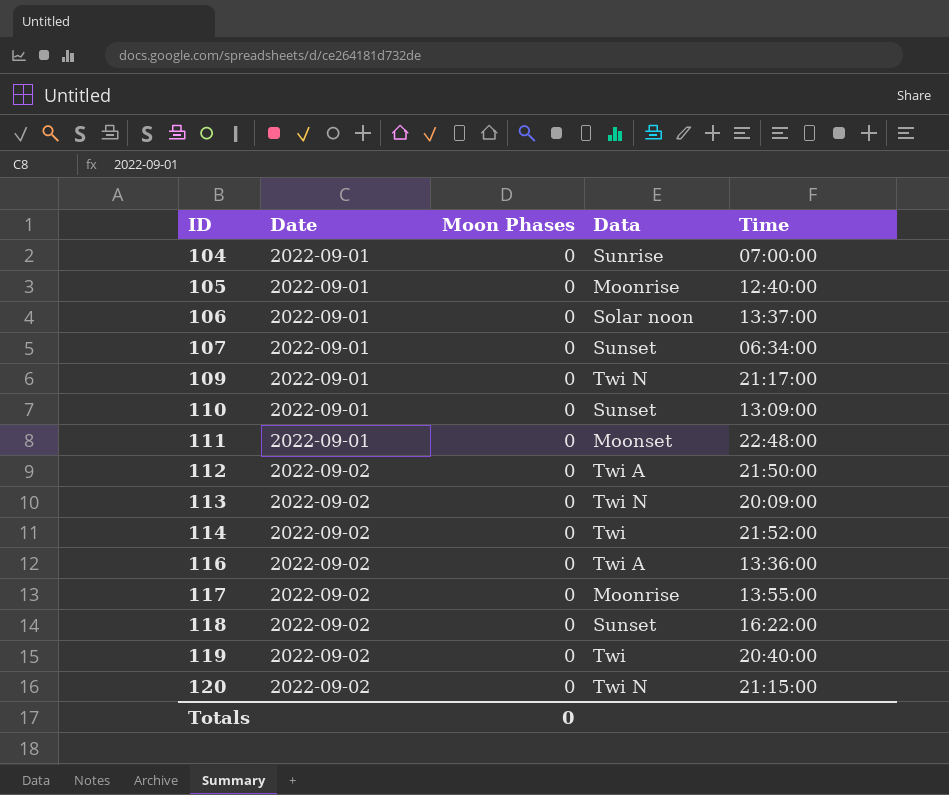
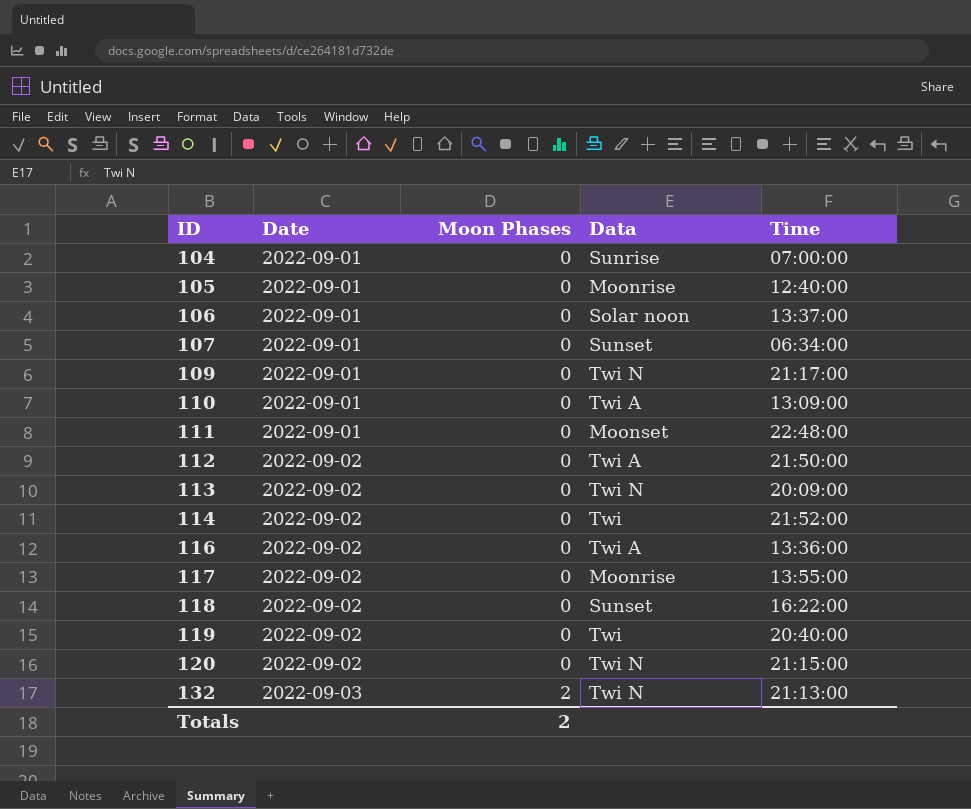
110 | Data: Sunset -> Twi A
row 132: none -> 2022-09-03 | 2 | Twi N | 21:13:00
Totals | Moon Phases: 0 -> 2

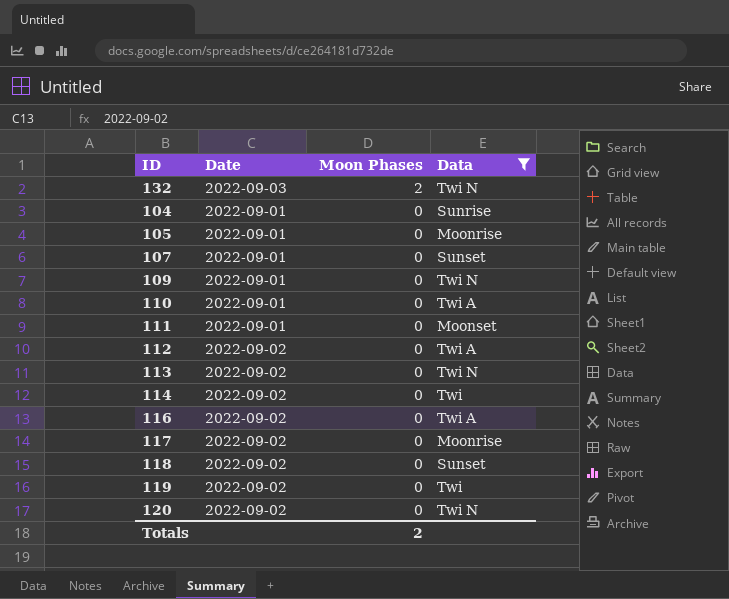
filter: none -> Data != Solar noon
row order: ID ascending -> Moon Phases descending
column Time | position: 5 -> none

